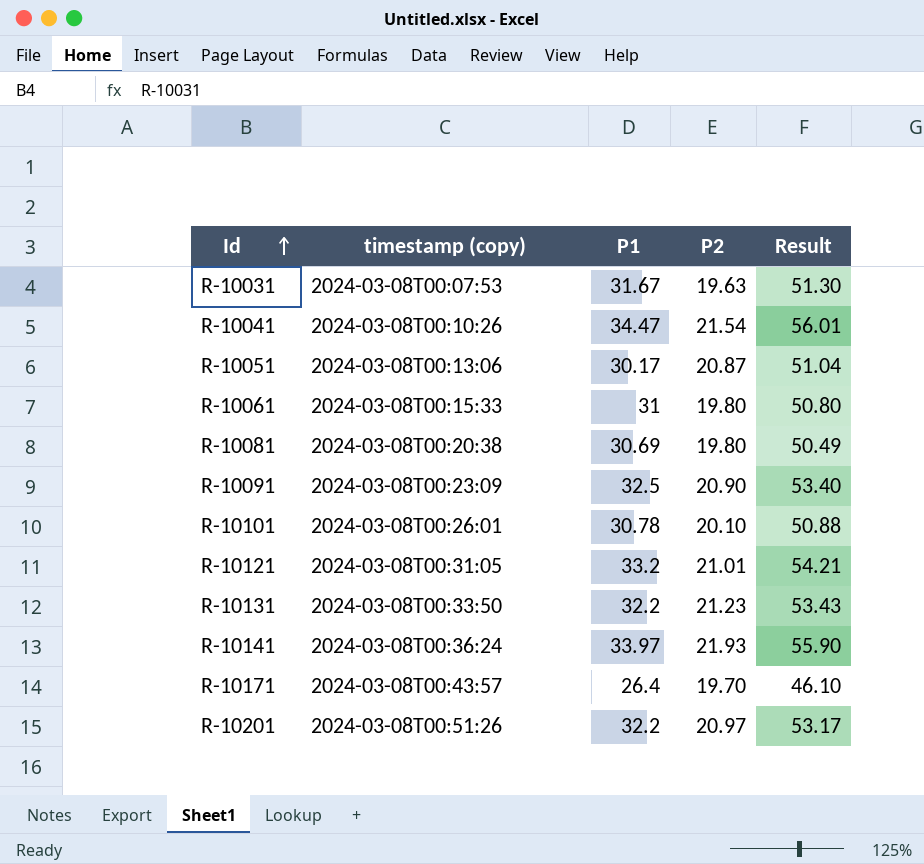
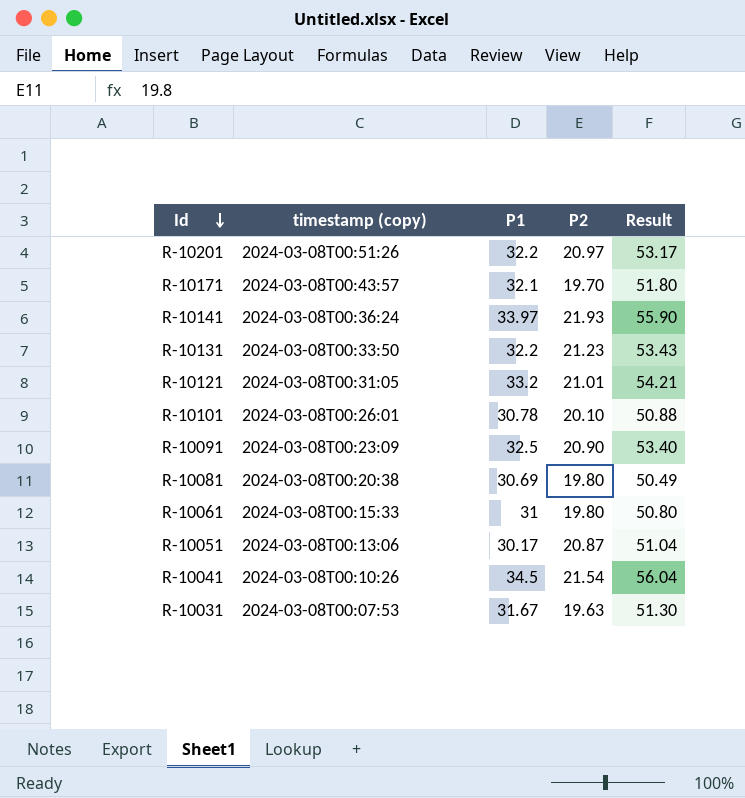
row order: Id ascending -> Id descending
R-10171 | P1: 26.4 -> 32.1
R-10171 | Result: 46.10 -> 51.80
R-10041 | P1: 34.47 -> 34.5
R-10041 | Result: 56.01 -> 56.04

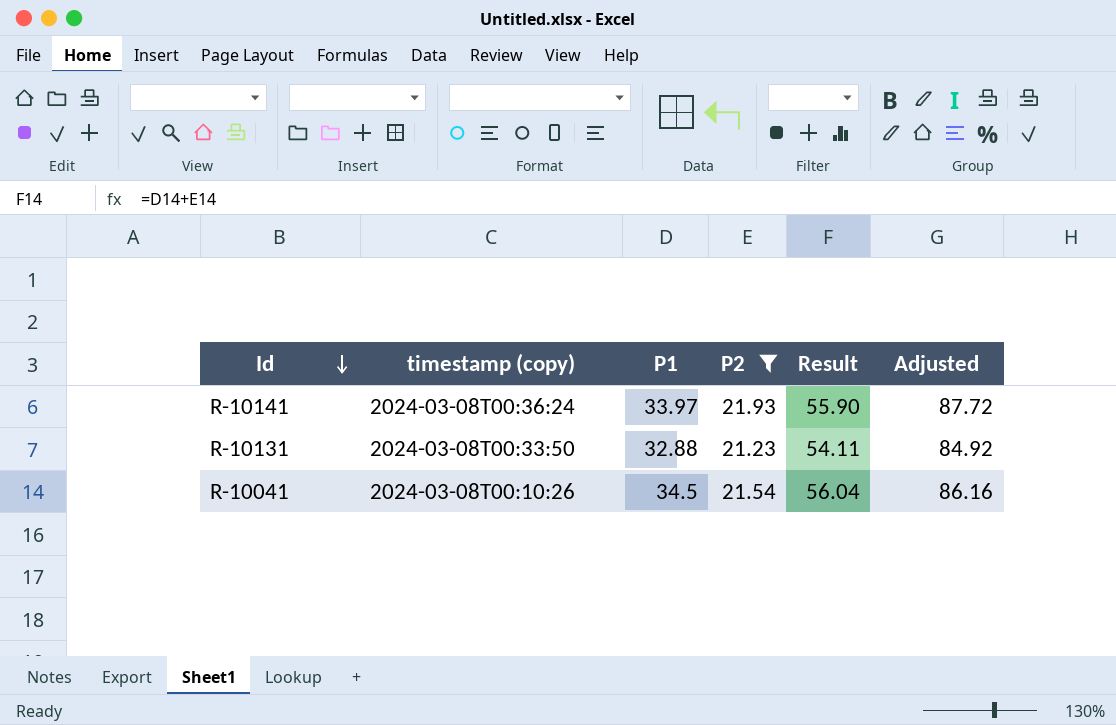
filter: none -> P2 >= 21.23
column Adjusted | formula: none -> [P2] * 4
R-10131 | P1: 32.2 -> 32.88
R-10131 | Result: 53.43 -> 54.11

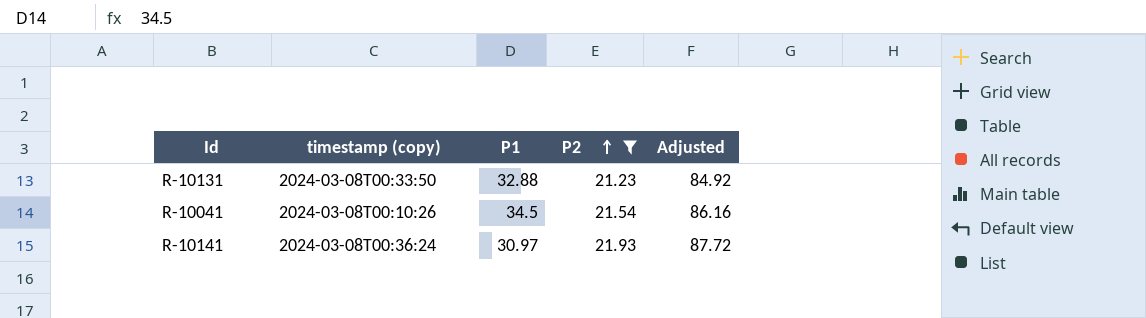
row order: Id descending -> P2 ascending
column Result | formula: [P1] + [P2] -> none
R-10141 | P1: 33.97 -> 30.97

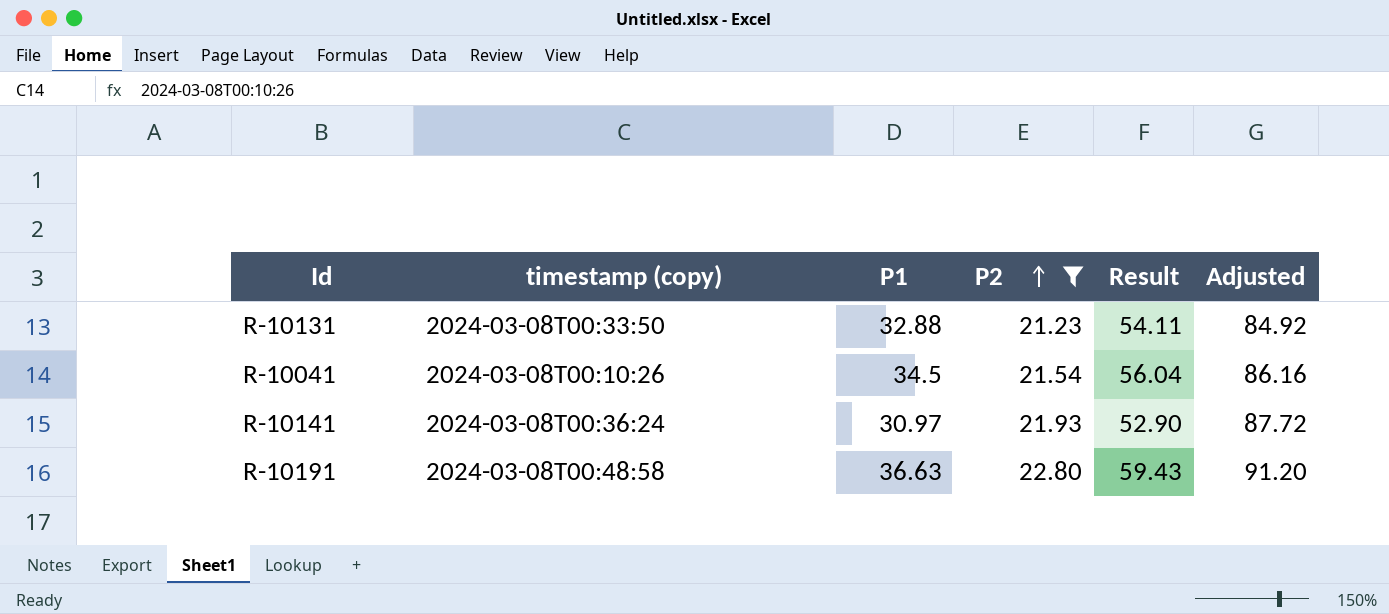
column Result | formula: none -> [P1] + [P2]
row R-10191: none -> 2024-03-08T00:48:58 | 36.63 | 22.80 | 59.43 | 91.20

